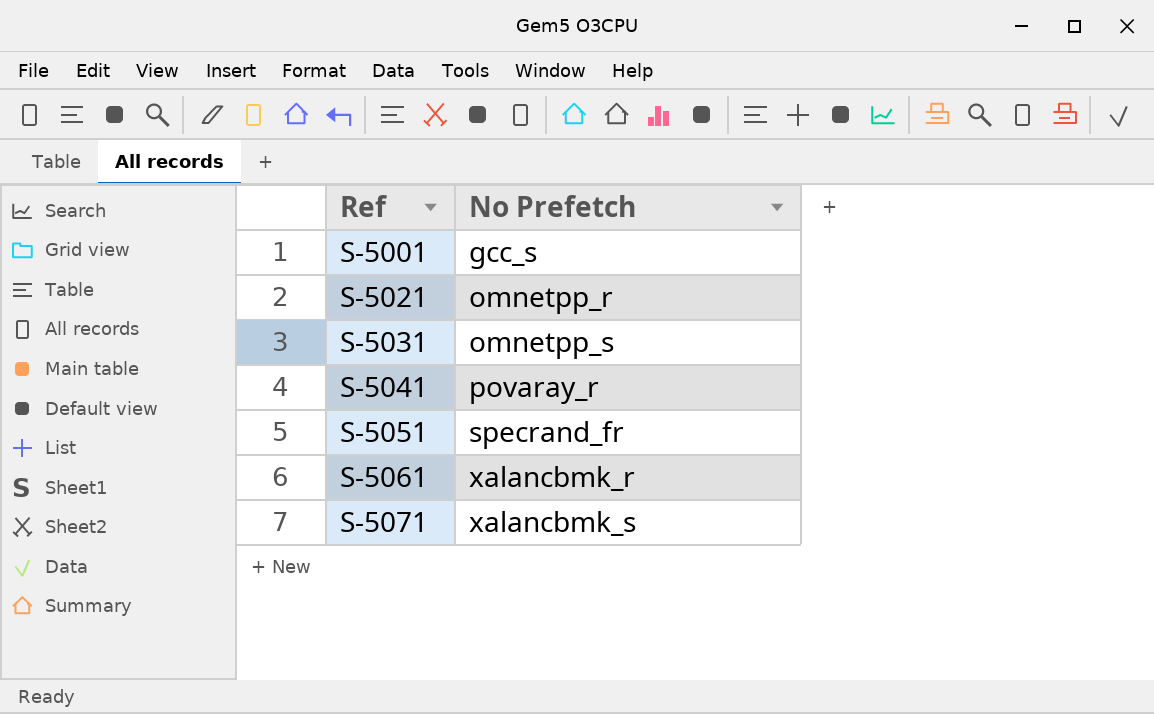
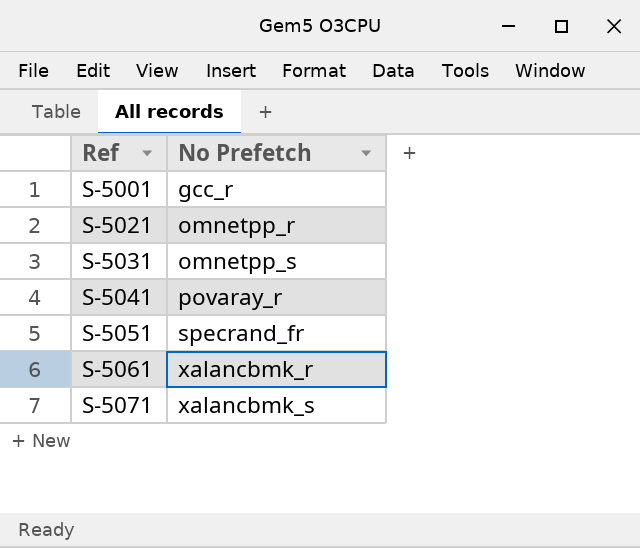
S-5001 | No Prefetch: gcc_s -> gcc_r

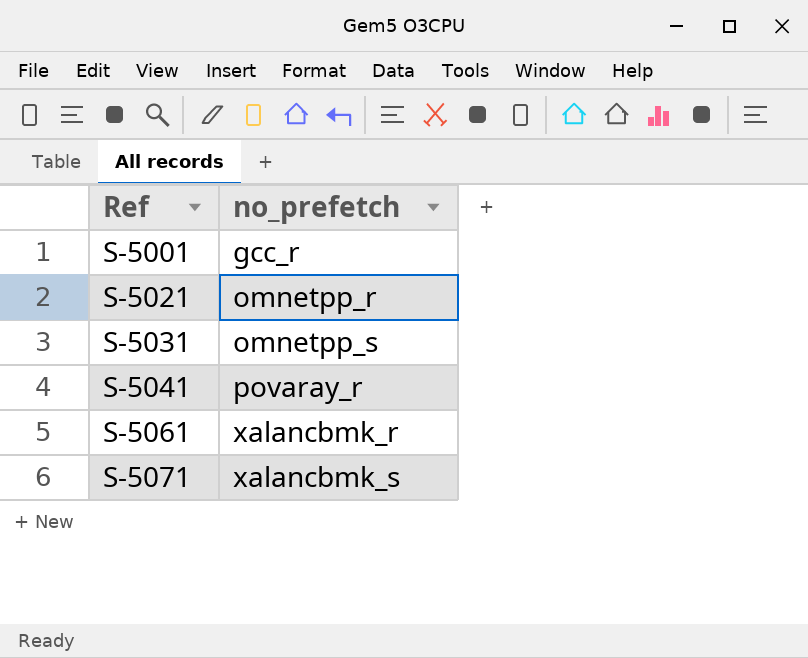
column name: No Prefetch -> no_prefetch
row S-5051: specrand_fr -> none

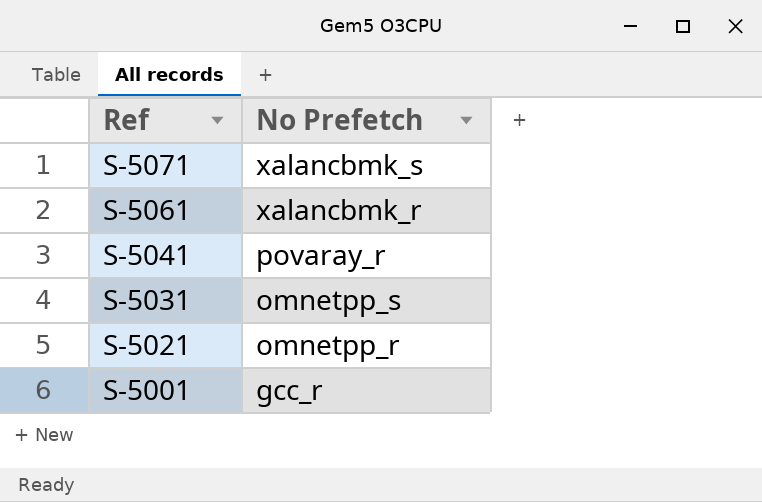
row order: Ref ascending -> Ref descending
column name: no_prefetch -> No Prefetch

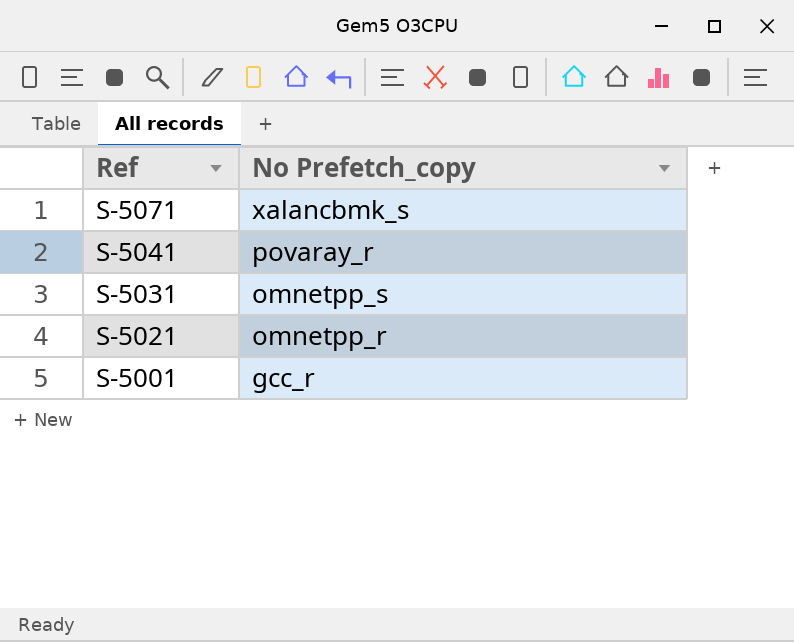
column name: No Prefetch -> No Prefetch_copy
row S-5061: xalancbmk_r -> none

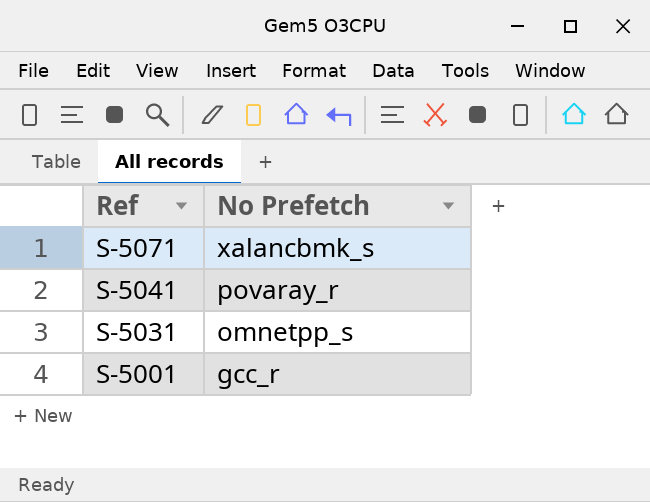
column name: No Prefetch_copy -> No Prefetch
row S-5021: omnetpp_r -> none

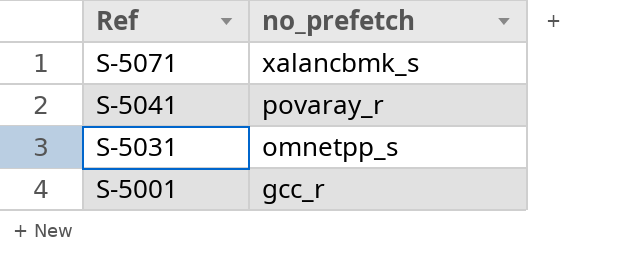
column name: No Prefetch -> no_prefetch

